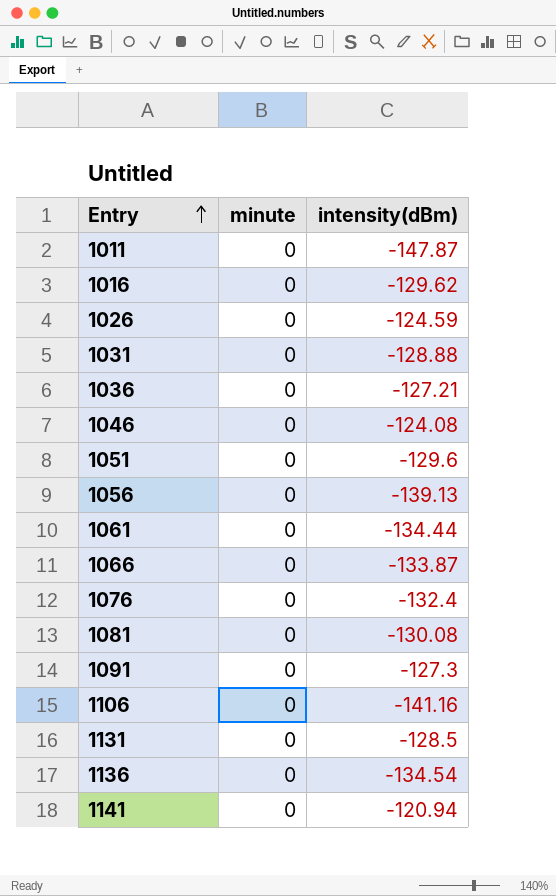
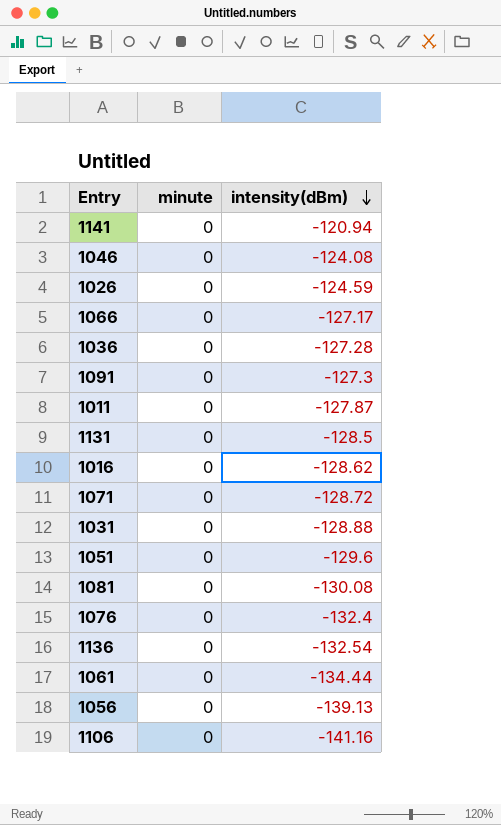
row order: Entry ascending -> intensity(dBm) descending
1066 | intensity(dBm): -133.87 -> -127.17
1036 | intensity(dBm): -127.21 -> -127.28
1011 | intensity(dBm): -147.87 -> -127.87
1016 | intensity(dBm): -129.62 -> -128.62
row 1071: none -> 0 | -128.72
1136 | intensity(dBm): -134.54 -> -132.54

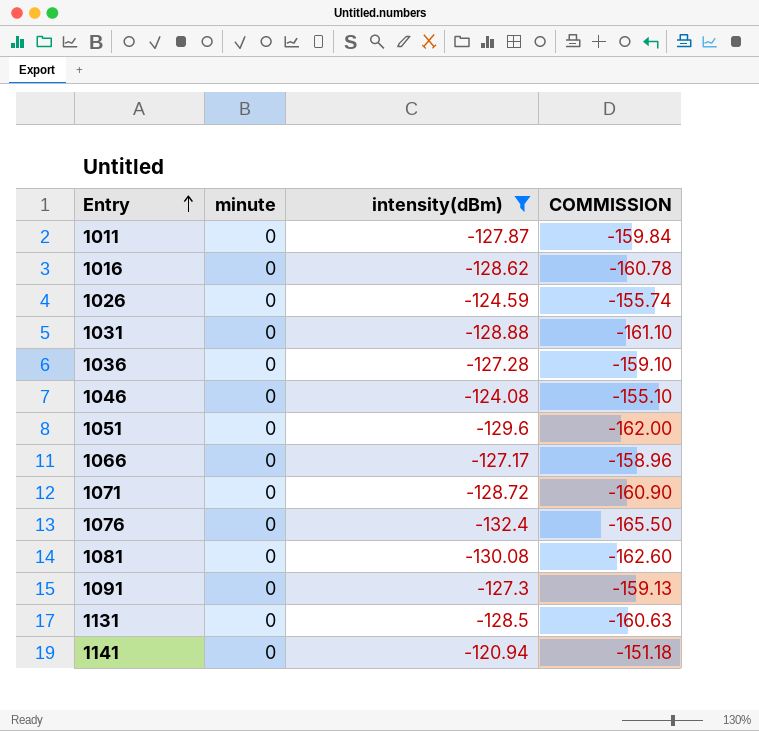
filter: none -> intensity(dBm) >= -132.4
row order: intensity(dBm) descending -> Entry ascending
column COMMISSION | formula: none -> [intensity(dBm)] * 1.25

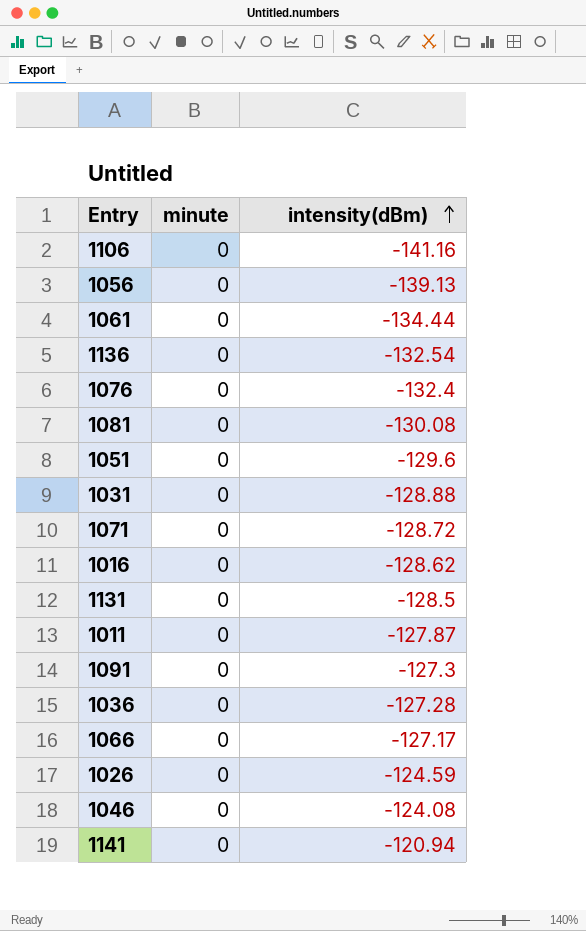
filter: intensity(dBm) >= -132.4 -> none
row order: Entry ascending -> intensity(dBm) ascending
column COMMISSION | formula: [intensity(dBm)] * 1.25 -> none

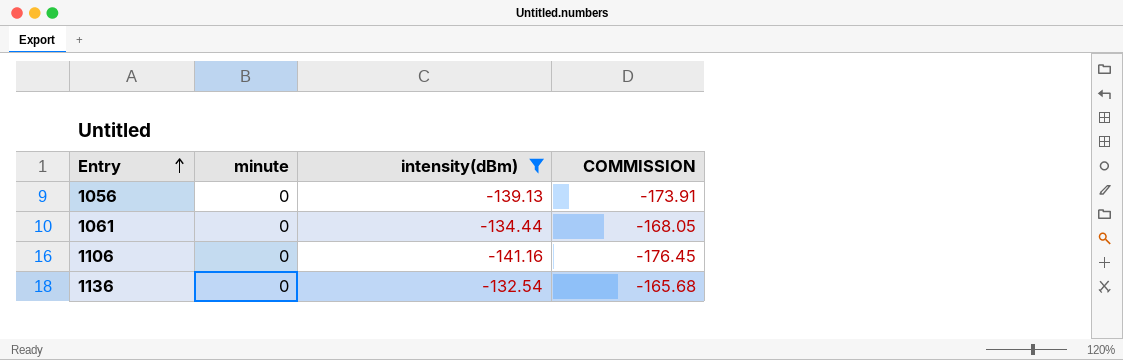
filter: none -> intensity(dBm) <= -132.54
row order: intensity(dBm) ascending -> Entry ascending
column COMMISSION | formula: none -> [intensity(dBm)] * 1.25

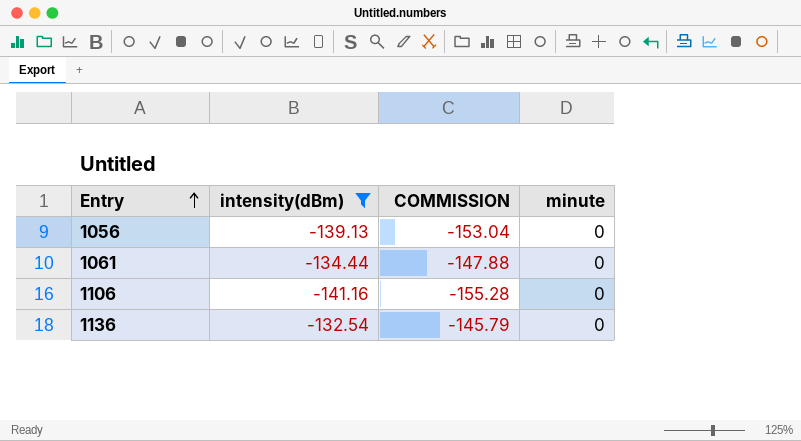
column COMMISSION | formula: [intensity(dBm)] * 1.25 -> [intensity(dBm)] * 1.1
column minute | position: 2 -> 4

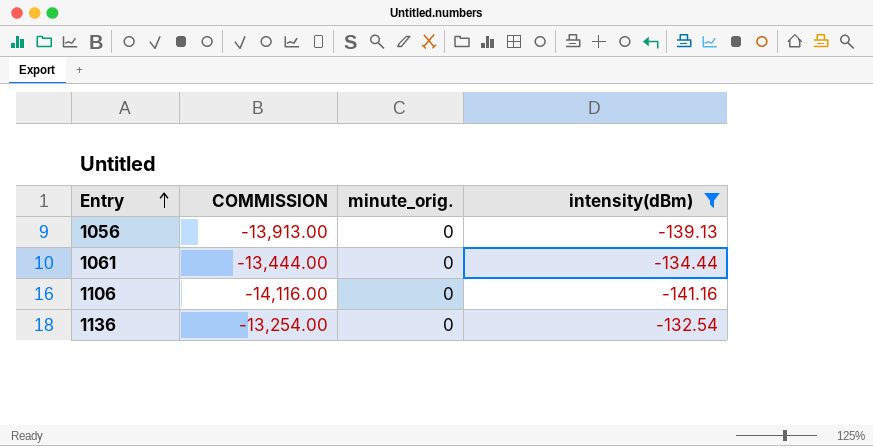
column COMMISSION | formula: [intensity(dBm)] * 1.1 -> [intensity(dBm)] * 100
column name: minute -> minute_orig.
column intensity(dBm) | position: 2 -> 4

